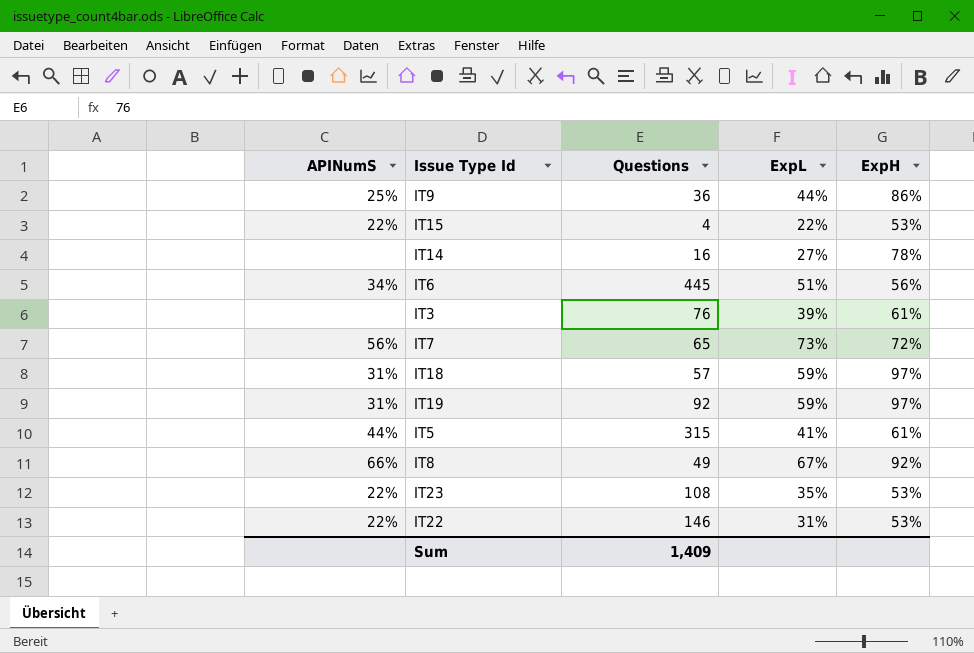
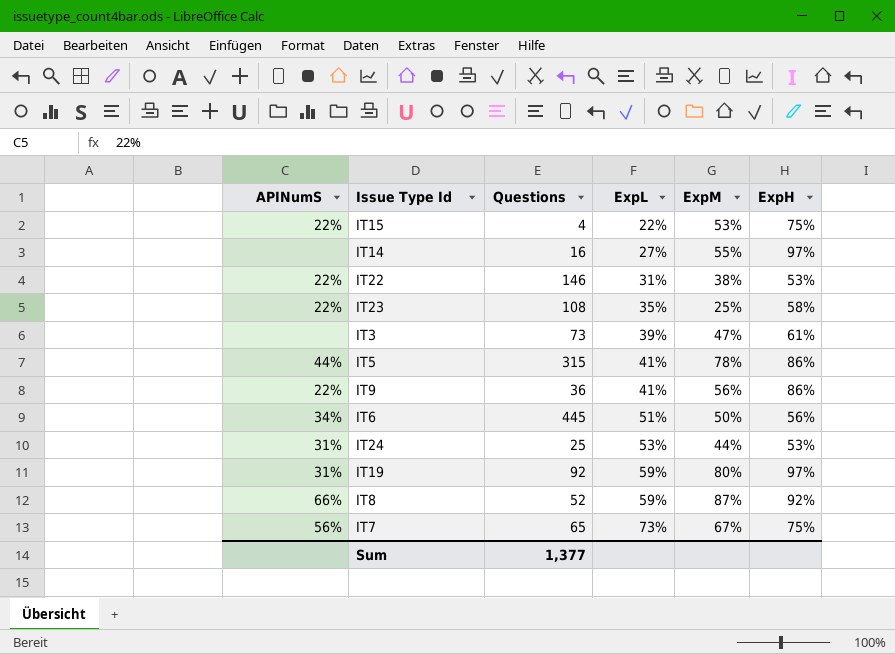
row order: none -> ExpL ascending
column ExpM | position: none -> 5
row IT18: 31% | 57 | 59% | 97% -> none
IT15 | ExpH: 53% -> 75%
IT14 | ExpH: 78% -> 97%
IT23 | ExpH: 53% -> 58%
IT3 | Questions: 76 -> 73
IT5 | ExpH: 61% -> 86%
IT9 | APINumS: 25% -> 22%
IT9 | ExpL: 44% -> 41%
row IT24: none -> 31% | 25 | 53% | 44% | 53%
IT8 | Questions: 49 -> 52
IT8 | ExpL: 67% -> 59%
IT7 | ExpH: 72% -> 75%
Sum | Questions: 1,409 -> 1,377

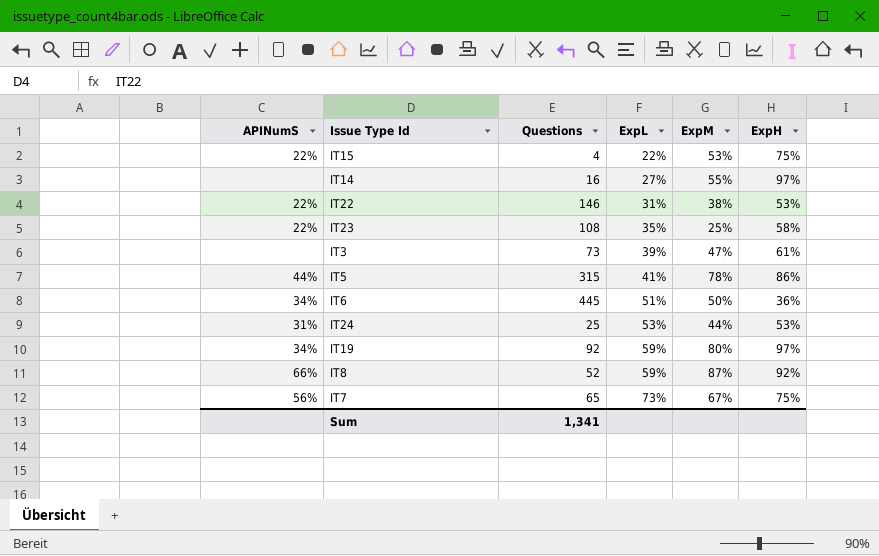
row IT9: 22% | 36 | 41% | 56% | 86% -> none
IT6 | ExpH: 56% -> 36%
IT19 | APINumS: 31% -> 34%
Sum | Questions: 1,377 -> 1,341

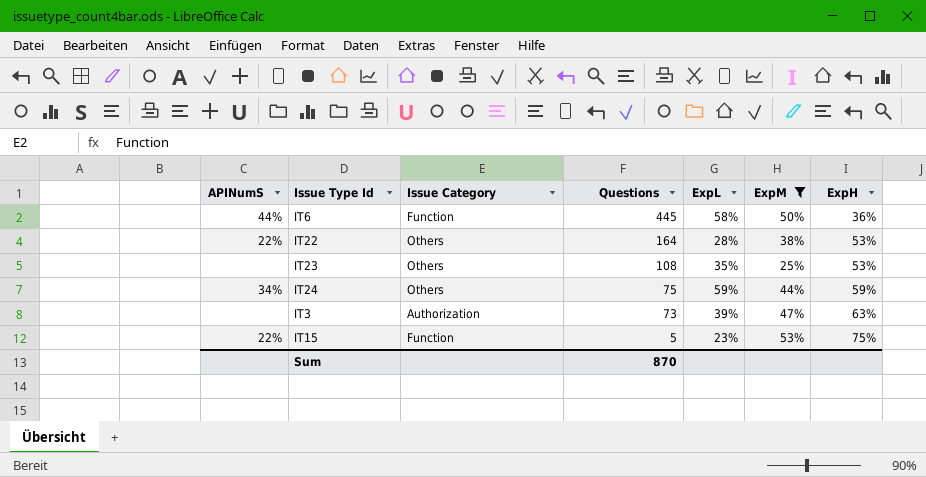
filter: none -> ExpM <= 53%
row order: ExpL ascending -> Questions descending
column Issue Category | position: none -> 3
IT6 | APINumS: 34% -> 44%
IT6 | ExpL: 51% -> 58%
IT22 | Questions: 146 -> 164
IT22 | ExpL: 31% -> 28%
IT23 | APINumS: 22% -> none
IT23 | ExpH: 58% -> 53%
IT24 | APINumS: 31% -> 34%
IT24 | Questions: 25 -> 75
IT24 | ExpL: 53% -> 59%
IT24 | ExpH: 53% -> 59%
IT3 | ExpH: 61% -> 63%
IT15 | Questions: 4 -> 5
IT15 | ExpL: 22% -> 23%
Sum | Questions: 1,341 -> 870

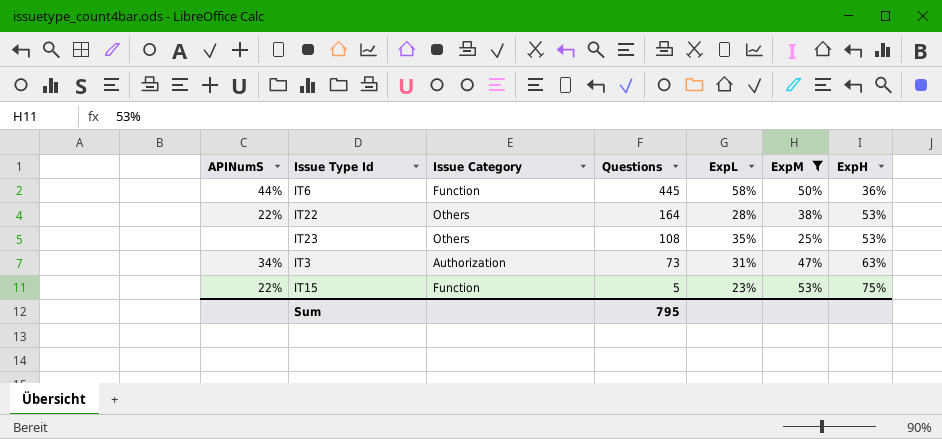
row IT24: 34% | Others | 75 | 59% | 44% | 59% -> none
IT3 | APINumS: none -> 34%
IT3 | ExpL: 39% -> 31%
Sum | Questions: 870 -> 795

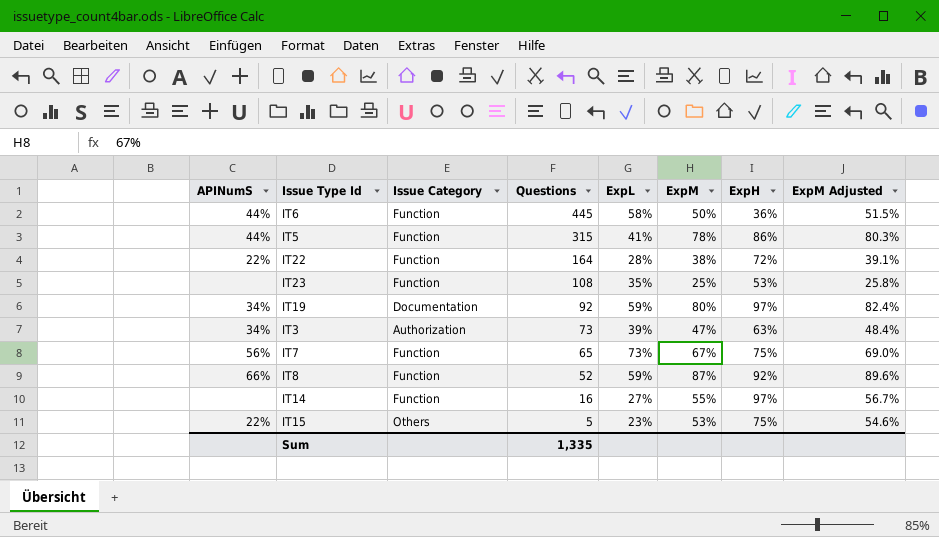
filter: ExpM <= 53% -> none
column ExpM Adjusted | formula: none -> [ExpM] * 1.03
IT22 | Issue Category: Others -> Function
IT22 | ExpH: 53% -> 72%
IT23 | Issue Category: Others -> Function
IT3 | ExpL: 31% -> 39%
IT15 | Issue Category: Function -> Others
Sum | Questions: 795 -> 1,335

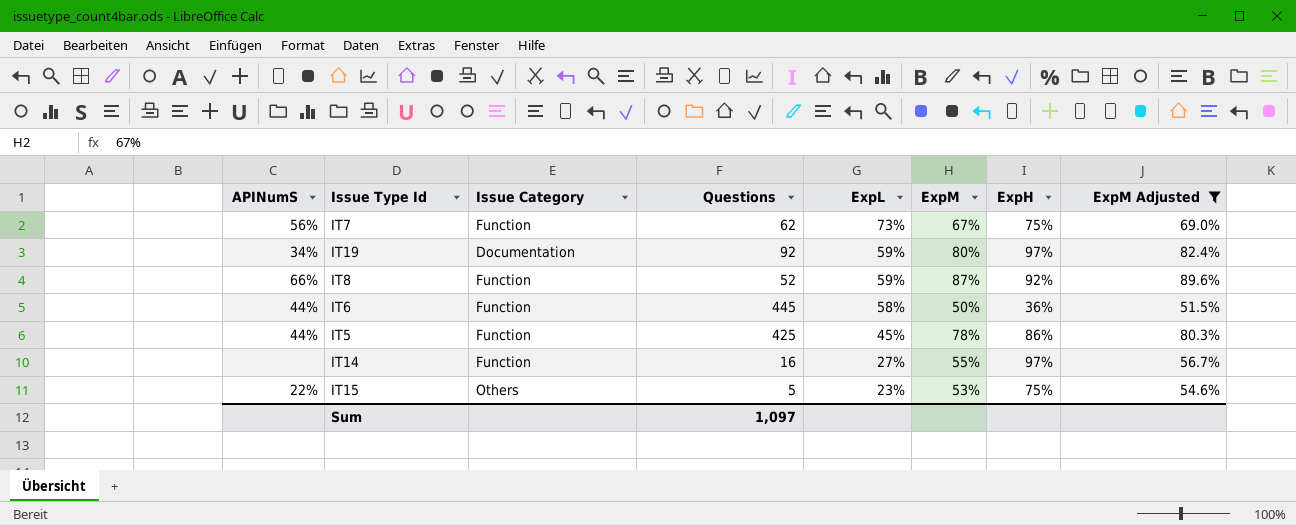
filter: none -> ExpM Adjusted >= 51.5%
row order: Questions descending -> ExpL descending
IT7 | Questions: 65 -> 62
IT5 | Questions: 315 -> 425
IT5 | ExpL: 41% -> 45%
Sum | Questions: 1,335 -> 1,097

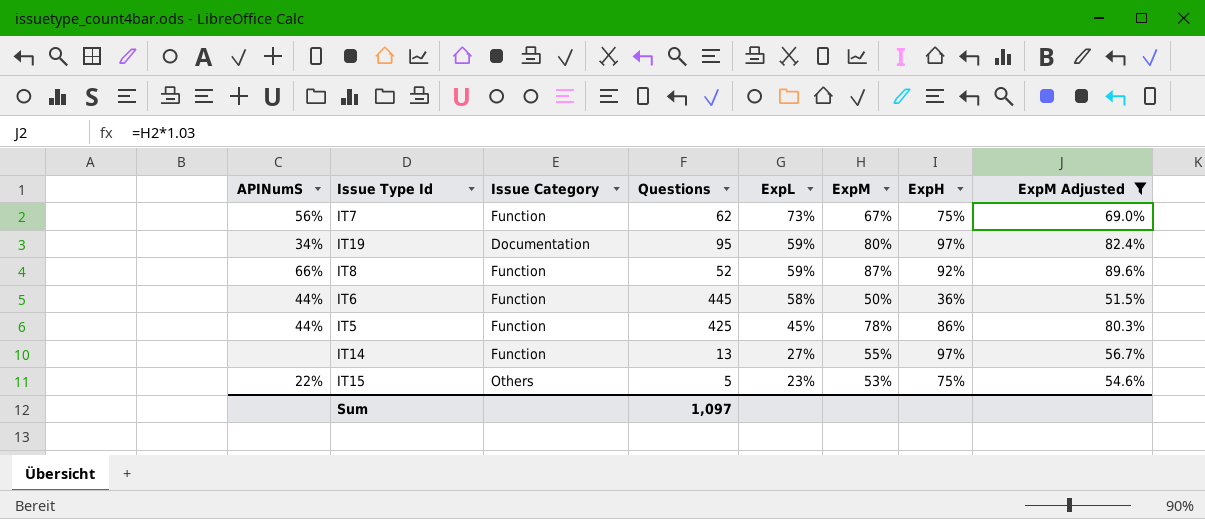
IT19 | Questions: 92 -> 95
IT14 | Questions: 16 -> 13

